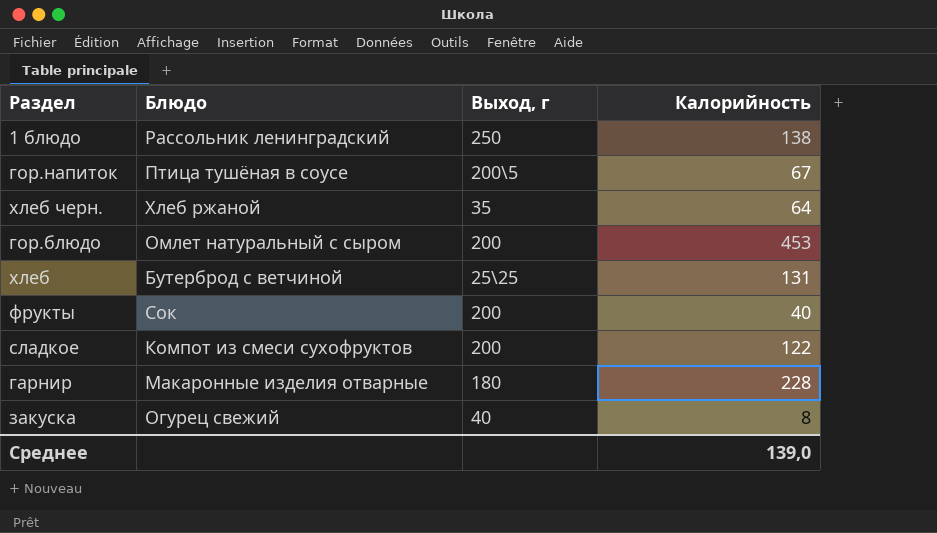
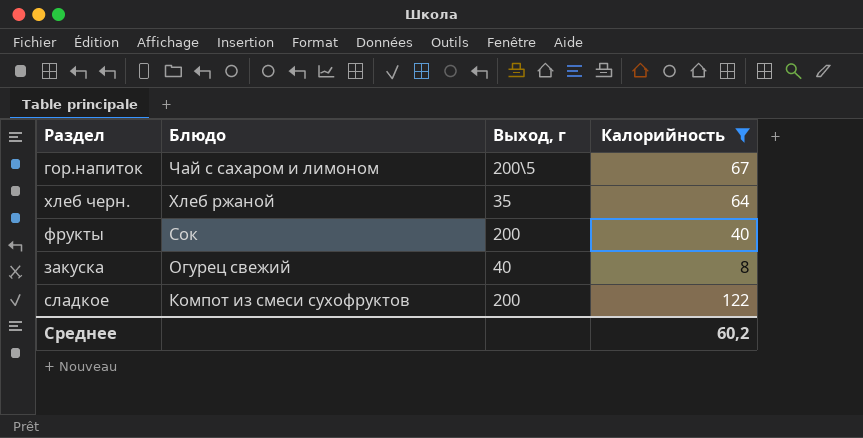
filter: none -> Калорийность <= 122
row order: none -> Блюдо descending
гор.напиток | Блюдо: Птица тушёная в соусе -> Чай с сахаром и лимоном
Среднее | Калорийность: 139,0 -> 60,2

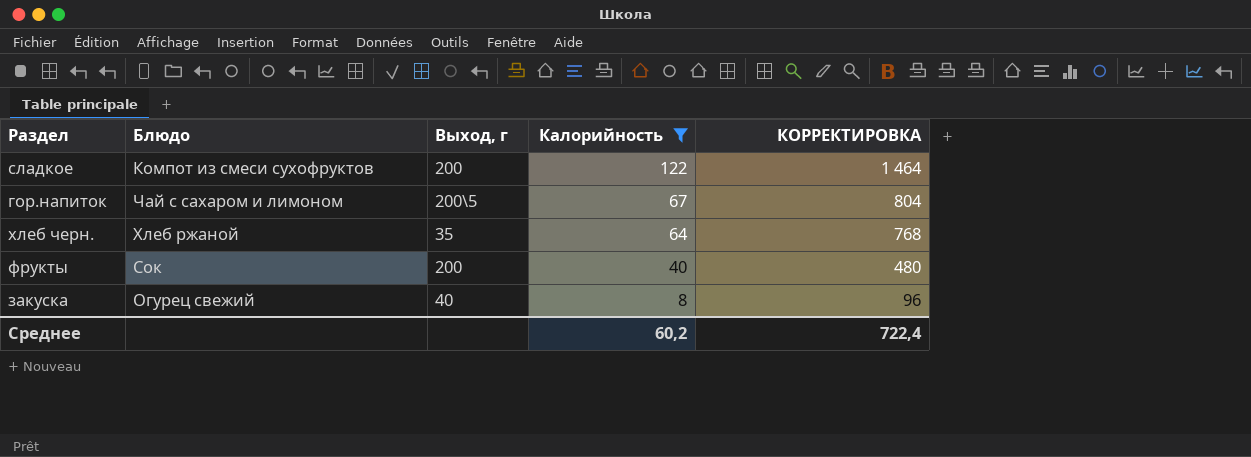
row order: Блюдо descending -> Калорийность descending
column КОРРЕКТИРОВКА | formula: none -> [Калорийность] * 12

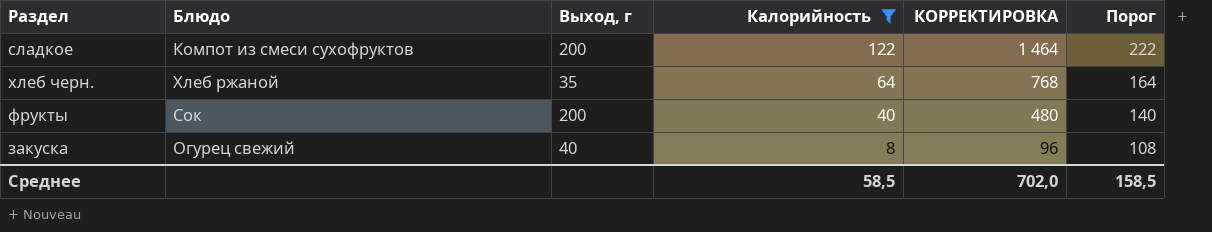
column Порог | formula: none -> [Калорийность] + 100
row гор.напиток: Чай с сахаром и лимоном | 200\5 | 67 | 804 -> none
Среднее | Калорийность: 60,2 -> 58,5
Среднее | КОРРЕКТИРОВКА: 722,4 -> 702,0

